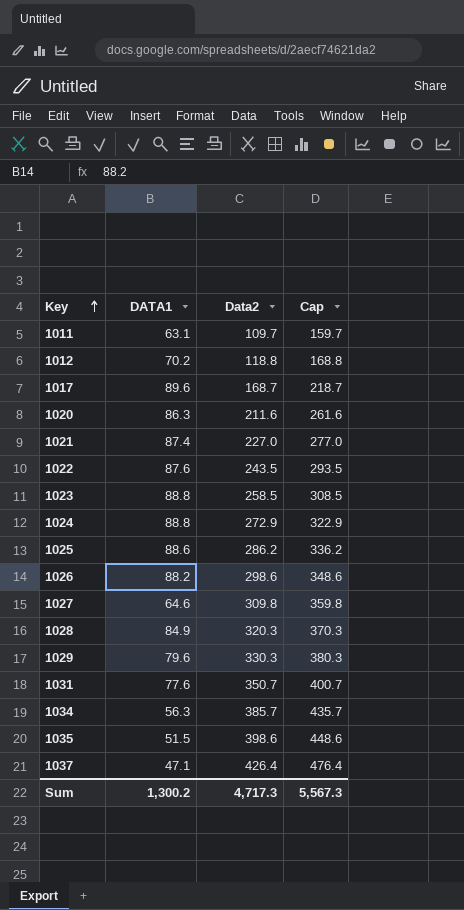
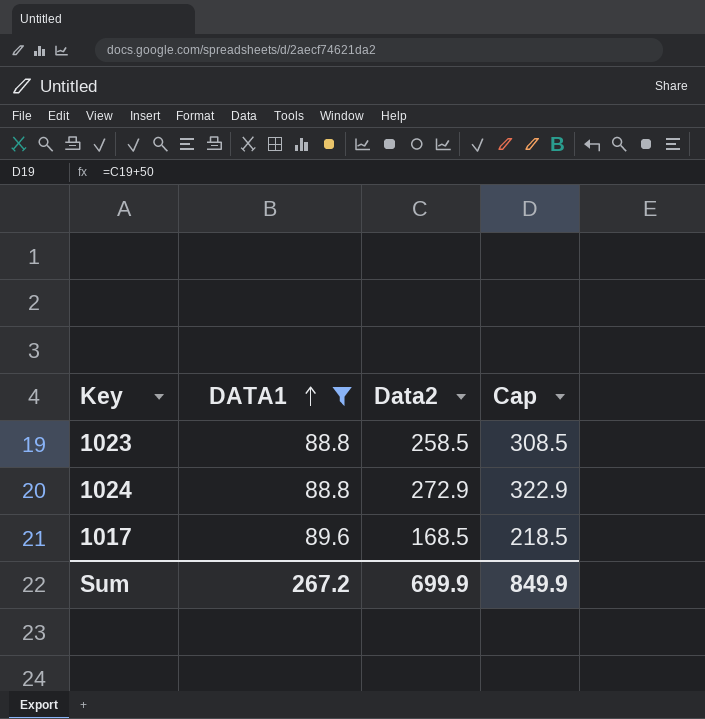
filter: none -> DATA1 >= 88.8
row order: Key ascending -> DATA1 ascending
1017 | Data2: 168.7 -> 168.5
1017 | Cap: 218.7 -> 218.5
Sum | DATA1: 1,300.2 -> 267.2
Sum | Data2: 4,717.3 -> 699.9
Sum | Cap: 5,567.3 -> 849.9

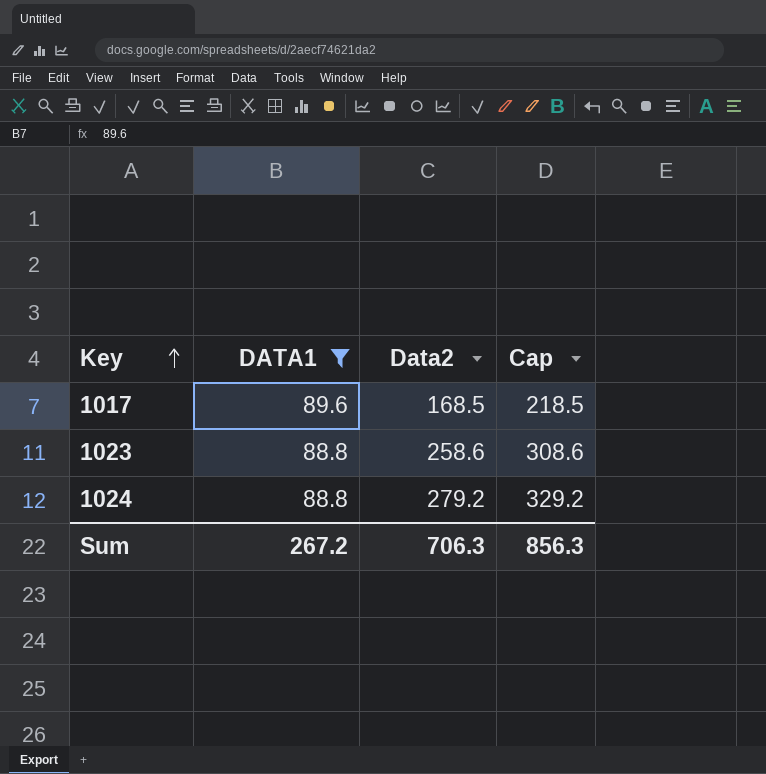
row order: DATA1 ascending -> Key ascending
1023 | Data2: 258.5 -> 258.6
1023 | Cap: 308.5 -> 308.6
1024 | Data2: 272.9 -> 279.2
1024 | Cap: 322.9 -> 329.2
Sum | Data2: 699.9 -> 706.3
Sum | Cap: 849.9 -> 856.3

